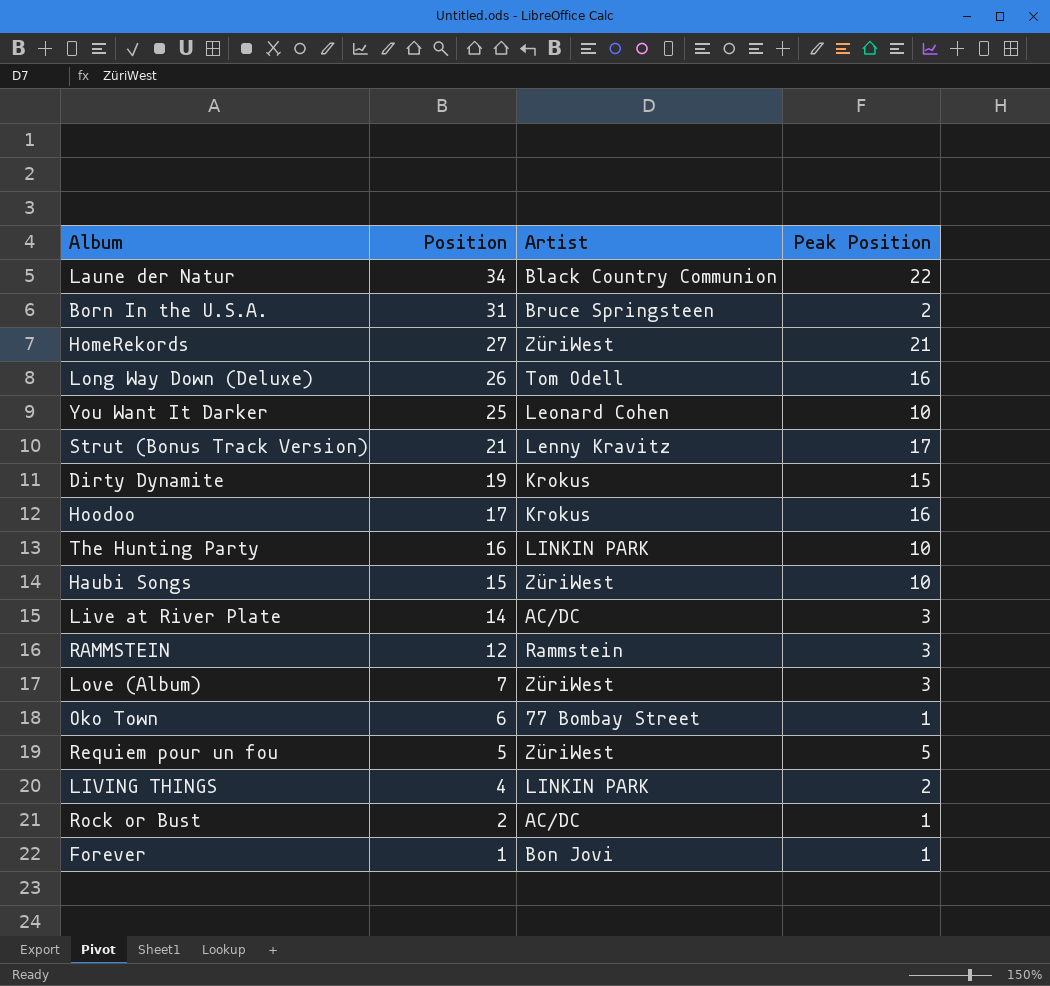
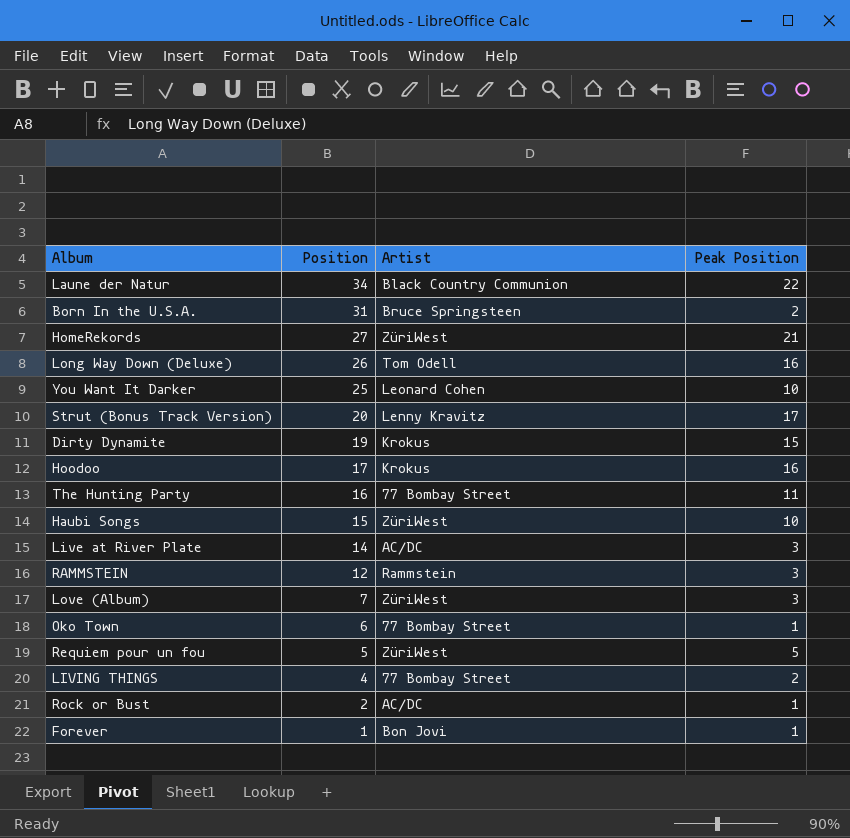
Strut (Bonus Track Version) | Position: 21 -> 20
The Hunting Party | Artist: LINKIN PARK -> 77 Bombay Street
The Hunting Party | Peak Position: 10 -> 11
LIVING THINGS | Artist: LINKIN PARK -> 77 Bombay Street

